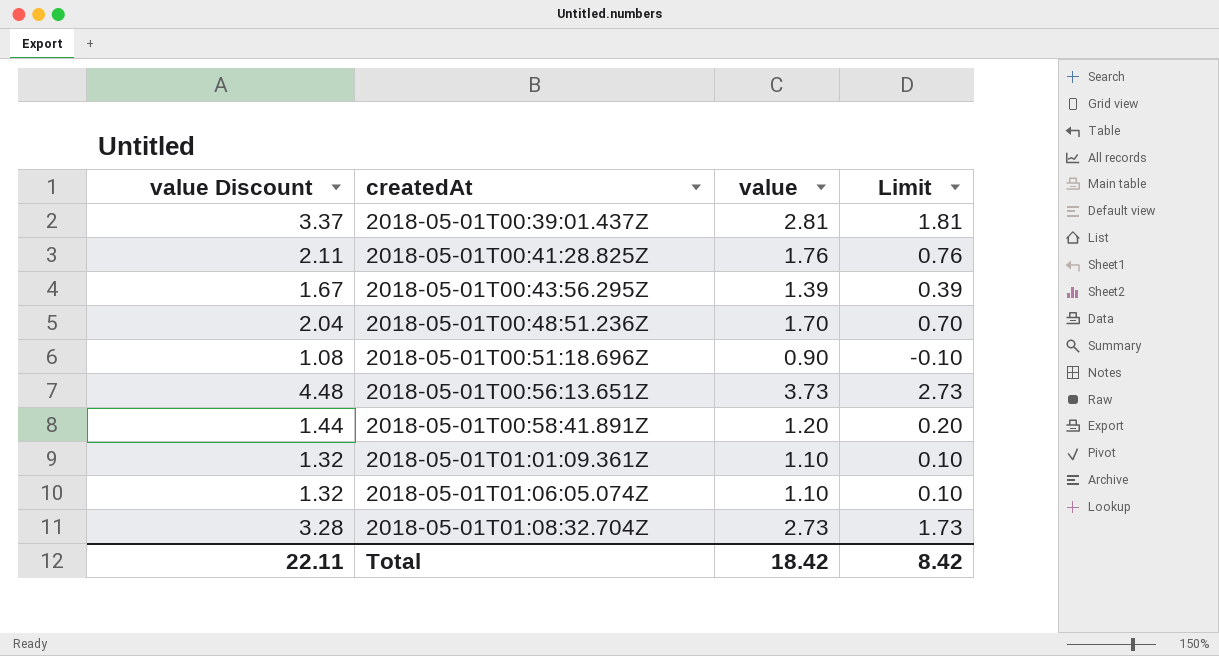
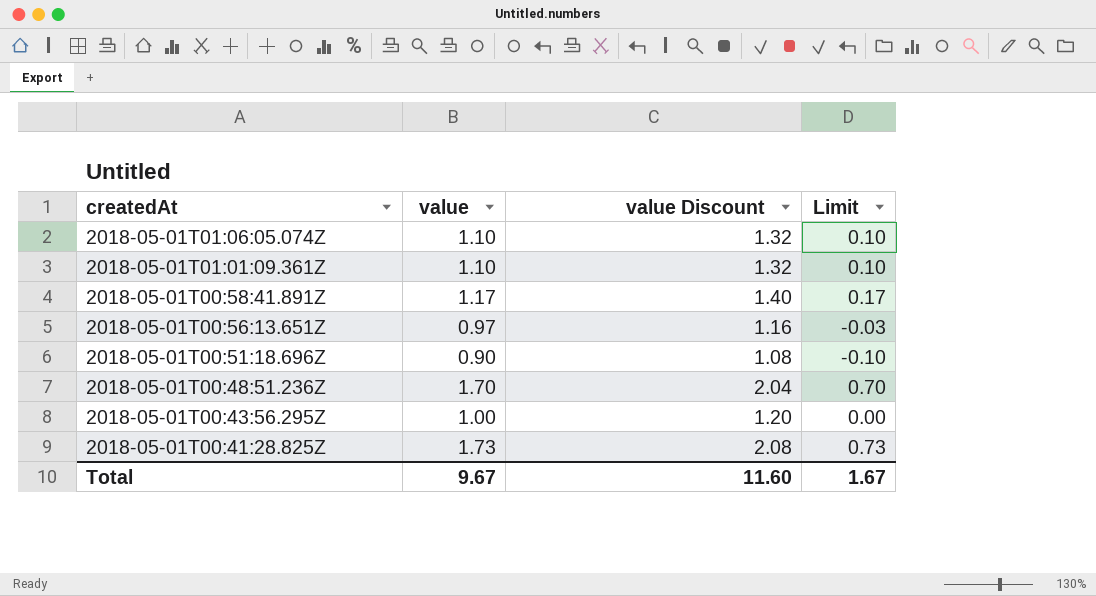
row order: createdAt ascending -> createdAt descending
column value Discount | position: 1 -> 3
row 2018-05-01T00:39:01.437Z: 3.37 | 2.81 | 1.81 -> none
row 2018-05-01T01:08:32.704Z: 3.28 | 2.73 | 1.73 -> none
2018-05-01T00:58:41.891Z | value: 1.20 -> 1.17
2018-05-01T00:58:41.891Z | value Discount: 1.44 -> 1.40
2018-05-01T00:58:41.891Z | Limit: 0.20 -> 0.17
2018-05-01T00:56:13.651Z | value: 3.73 -> 0.97
2018-05-01T00:56:13.651Z | value Discount: 4.48 -> 1.16
2018-05-01T00:56:13.651Z | Limit: 2.73 -> -0.03
2018-05-01T00:43:56.295Z | value: 1.39 -> 1.00
2018-05-01T00:43:56.295Z | value Discount: 1.67 -> 1.20
2018-05-01T00:43:56.295Z | Limit: 0.39 -> 0.00
2018-05-01T00:41:28.825Z | value: 1.76 -> 1.73
2018-05-01T00:41:28.825Z | value Discount: 2.11 -> 2.08
2018-05-01T00:41:28.825Z | Limit: 0.76 -> 0.73
Total | value: 18.42 -> 9.67
Total | value Discount: 22.11 -> 11.60
Total | Limit: 8.42 -> 1.67

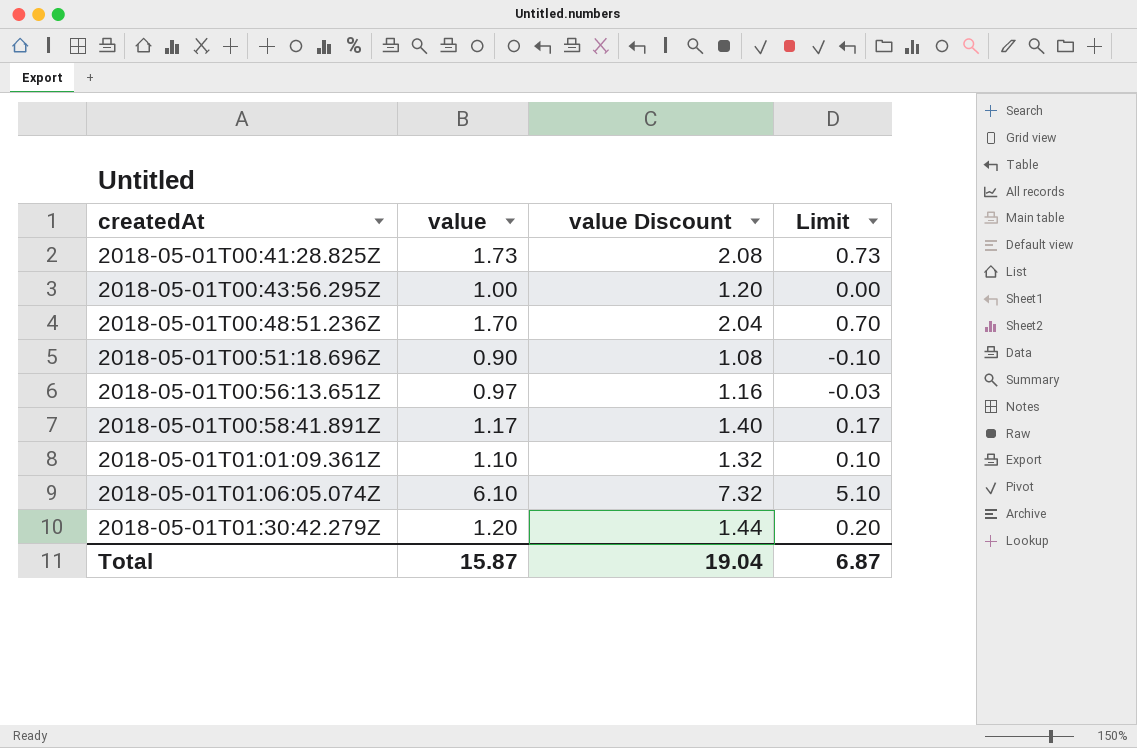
row order: createdAt descending -> createdAt ascending
2018-05-01T01:06:05.074Z | value: 1.10 -> 6.10
2018-05-01T01:06:05.074Z | value Discount: 1.32 -> 7.32
2018-05-01T01:06:05.074Z | Limit: 0.10 -> 5.10
row 2018-05-01T01:30:42.279Z: none -> 1.20 | 1.44 | 0.20
Total | value: 9.67 -> 15.87
Total | value Discount: 11.60 -> 19.04
Total | Limit: 1.67 -> 6.87

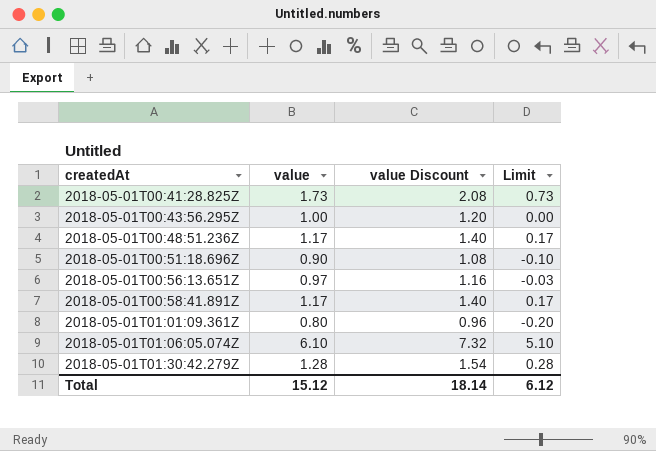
2018-05-01T00:48:51.236Z | value: 1.70 -> 1.17
2018-05-01T00:48:51.236Z | value Discount: 2.04 -> 1.40
2018-05-01T00:48:51.236Z | Limit: 0.70 -> 0.17
2018-05-01T01:01:09.361Z | value: 1.10 -> 0.80
2018-05-01T01:01:09.361Z | value Discount: 1.32 -> 0.96
2018-05-01T01:01:09.361Z | Limit: 0.10 -> -0.20
2018-05-01T01:30:42.279Z | value: 1.20 -> 1.28
2018-05-01T01:30:42.279Z | value Discount: 1.44 -> 1.54
2018-05-01T01:30:42.279Z | Limit: 0.20 -> 0.28
Total | value: 15.87 -> 15.12
Total | value Discount: 19.04 -> 18.14
Total | Limit: 6.87 -> 6.12

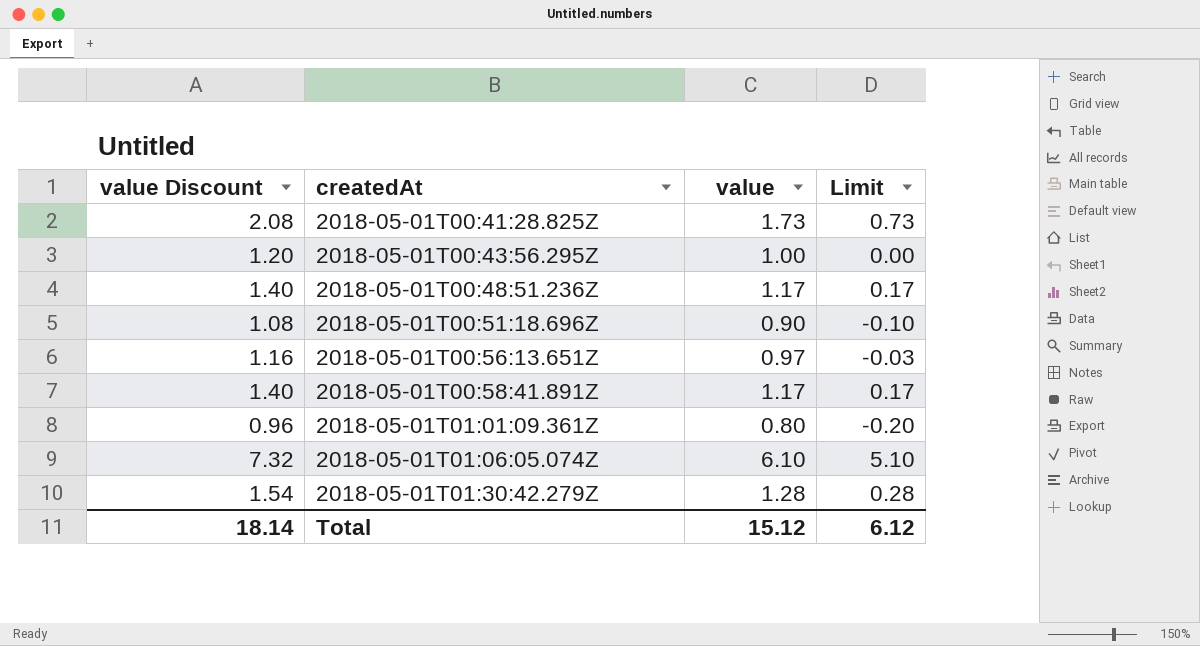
column value Discount | position: 3 -> 1

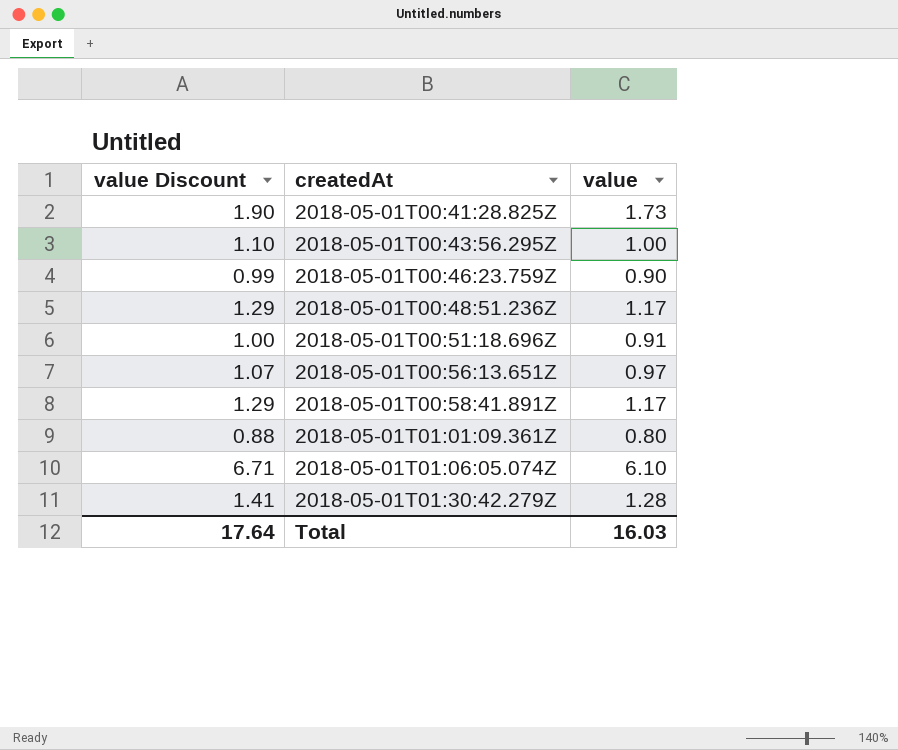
column Limit | formula: [value] - 1 -> none
column value Discount | formula: [value] * 1.2 -> [value] * 1.1
row 2018-05-01T00:46:23.759Z: none -> 0.99 | 0.90
2018-05-01T00:51:18.696Z | value: 0.90 -> 0.91
Total | value Discount: 18.14 -> 17.64
Total | value: 15.12 -> 16.03

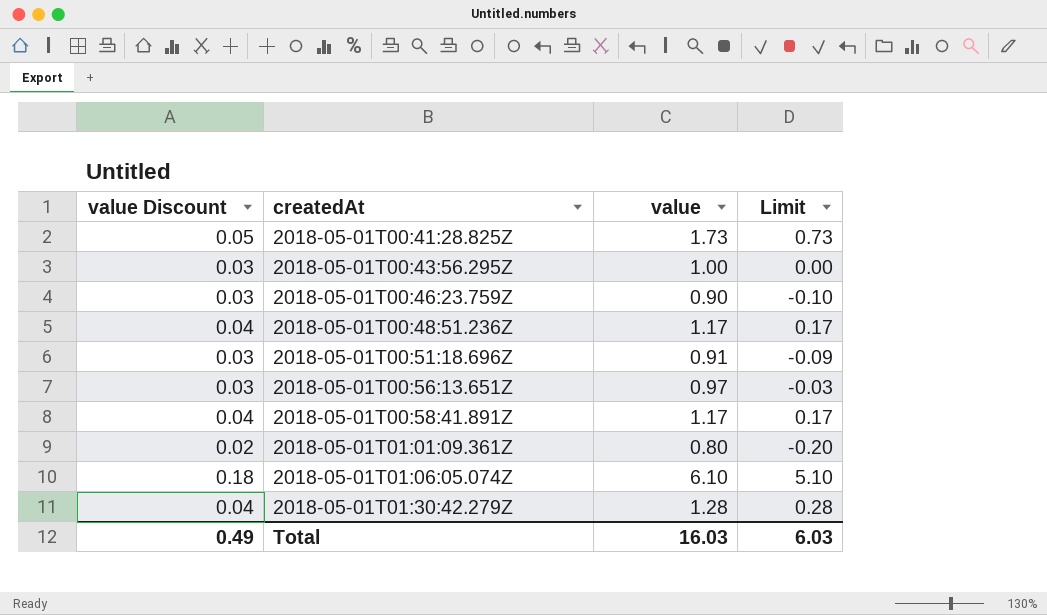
column value Discount | formula: [value] * 1.1 -> [value] * 0.03
column Limit | formula: none -> [value] - 1
Total | value Discount: 17.64 -> 0.49

